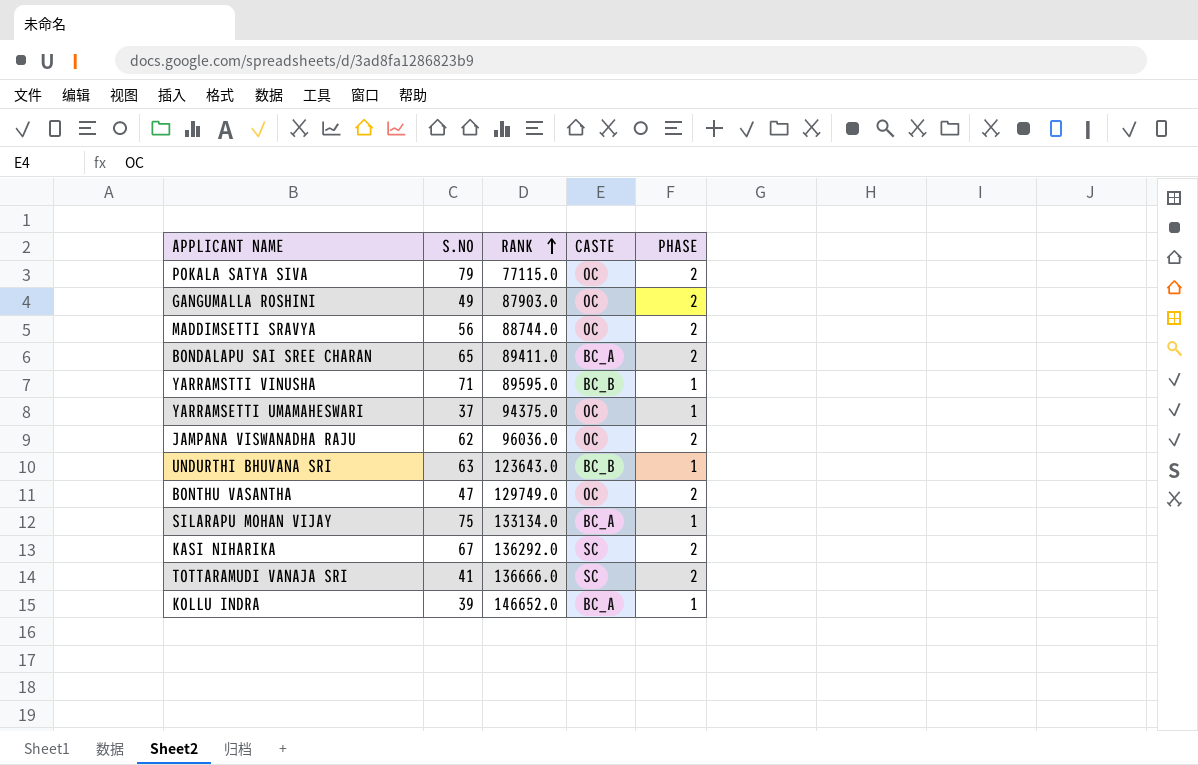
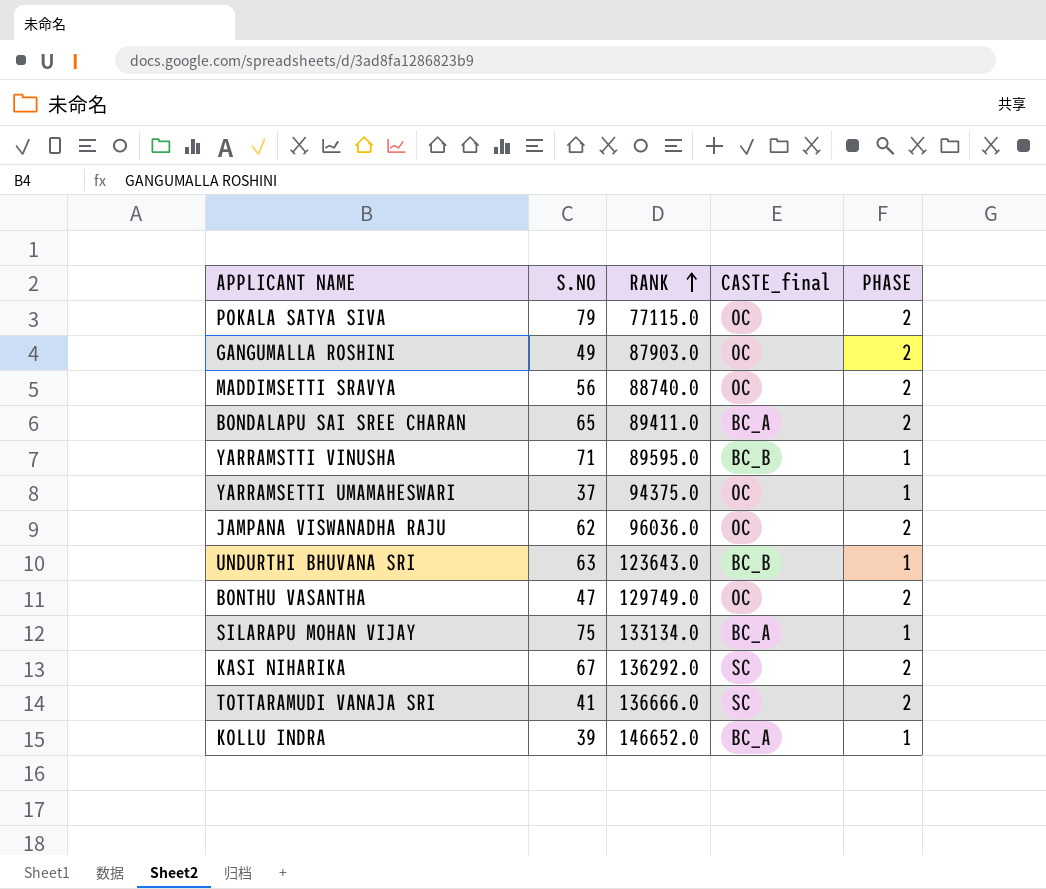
column name: CASTE -> CASTE_final
MADDIMSETTI SRAVYA | RANK: 88744.0 -> 88740.0

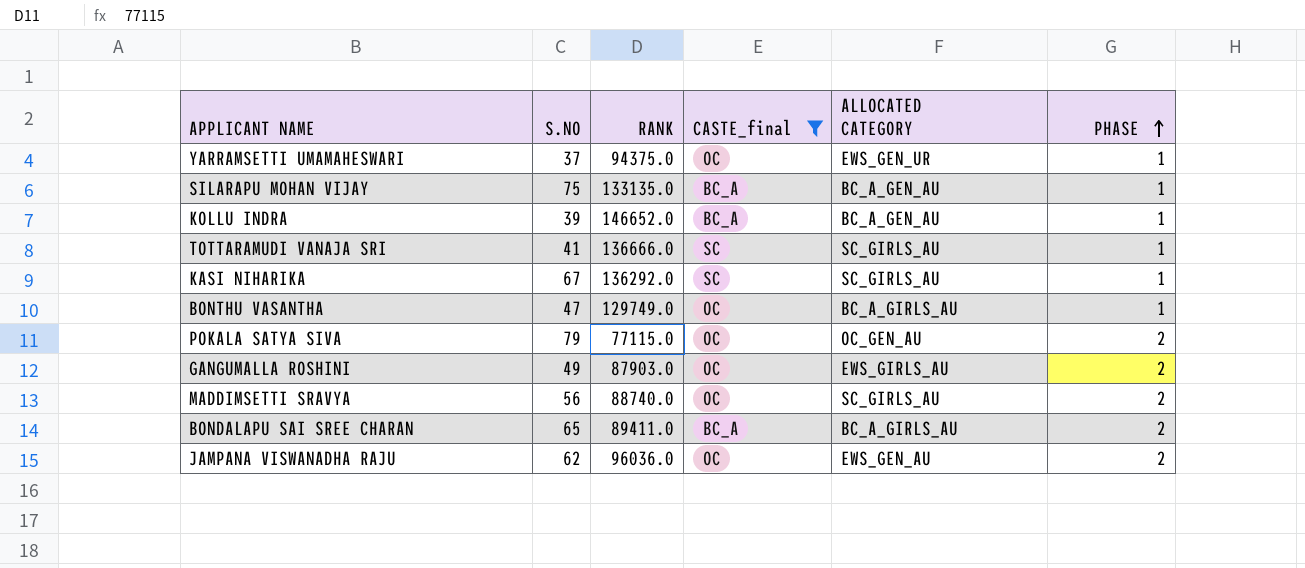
filter: none -> CASTE_final != BC_B
row order: RANK ascending -> PHASE ascending
column ALLOCATED CATEGORY | position: none -> 5
SILARAPU MOHAN VIJAY | RANK: 133134.0 -> 133135.0
TOTTARAMUDI VANAJA SRI | PHASE: 2 -> 1
KASI NIHARIKA | PHASE: 2 -> 1
BONTHU VASANTHA | PHASE: 2 -> 1

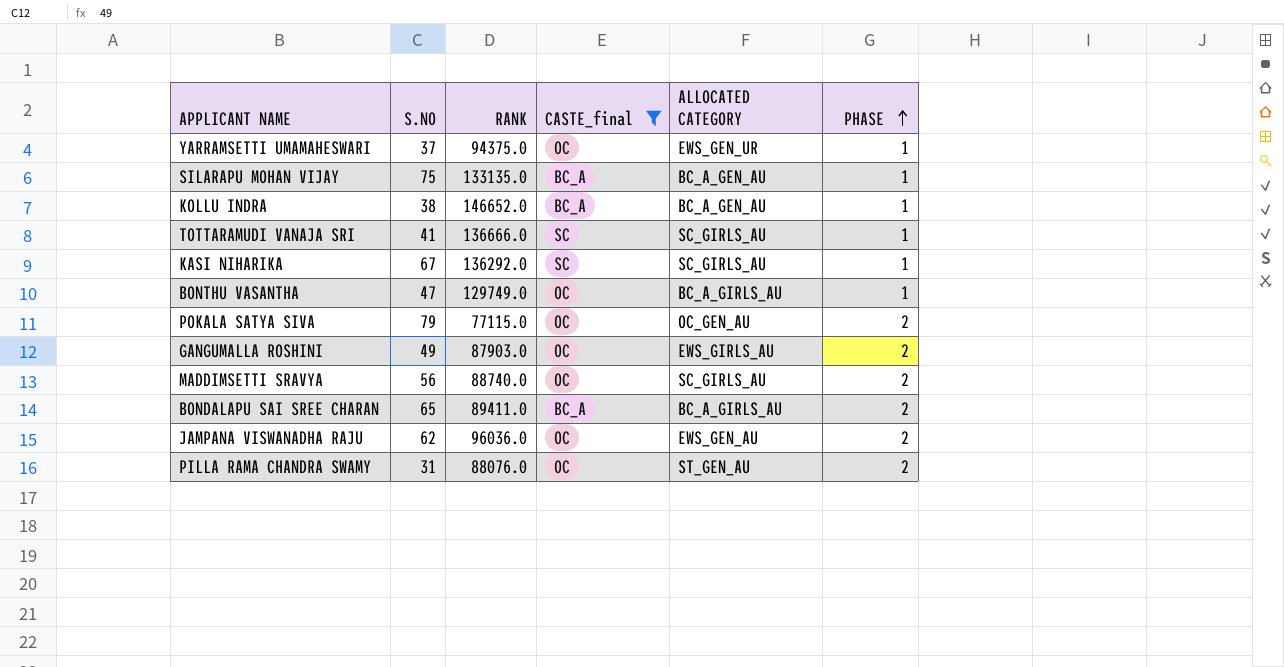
KOLLU INDRA | S.NO: 39 -> 38
row PILLA RAMA CHANDRA SWAMY: none -> 31 | 88076.0 | OC | ST_GEN_AU | 2

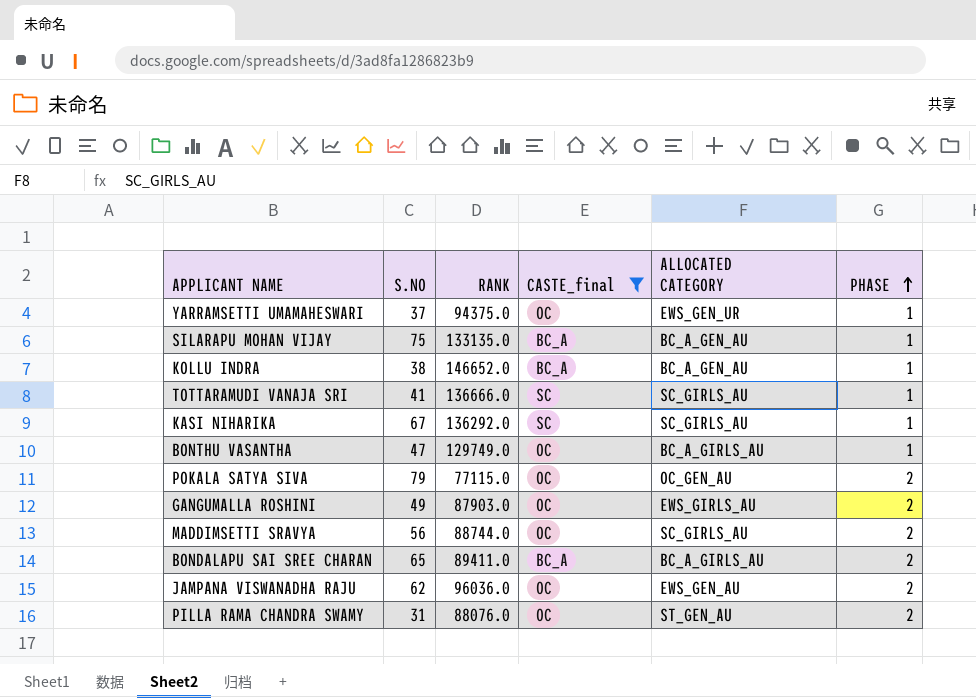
MADDIMSETTI SRAVYA | RANK: 88740.0 -> 88744.0

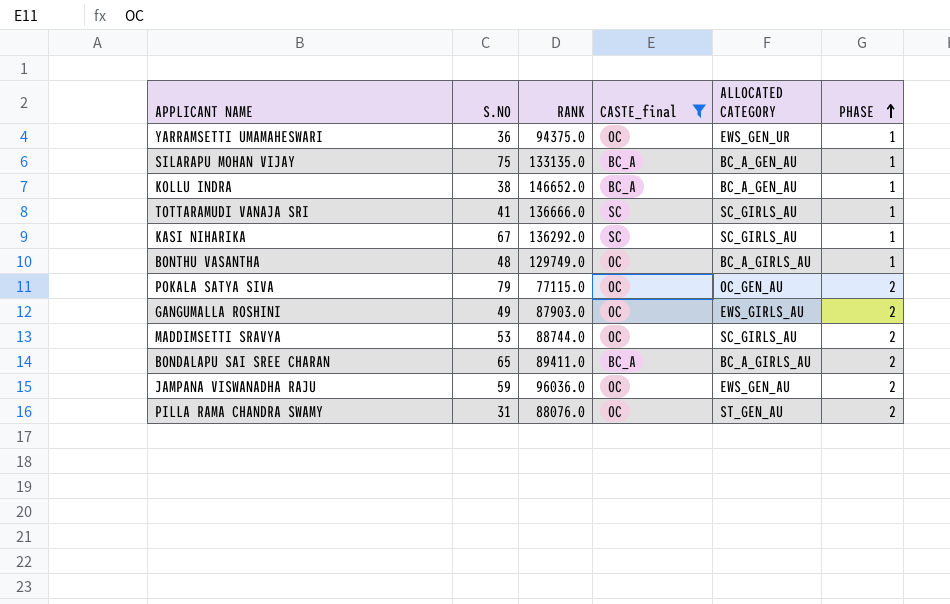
YARRAMSETTI UMAMAHESWARI | S.NO: 37 -> 36
BONTHU VASANTHA | S.NO: 47 -> 48
MADDIMSETTI SRAVYA | S.NO: 56 -> 53
JAMPANA VISWANADHA RAJU | S.NO: 62 -> 59

